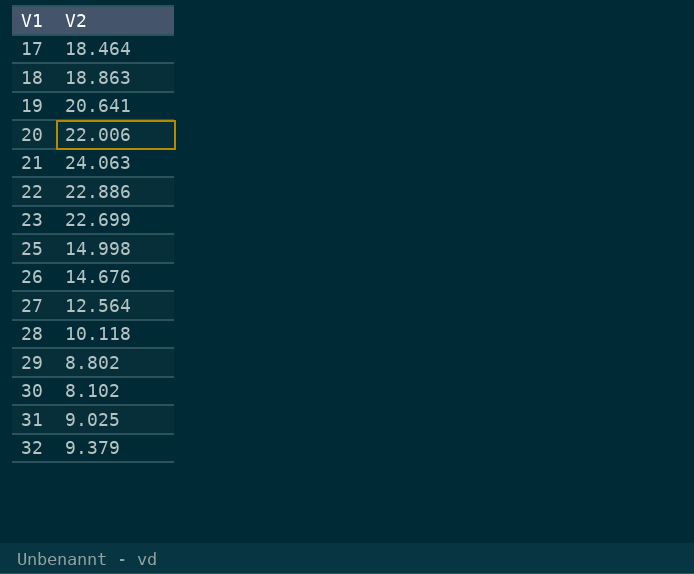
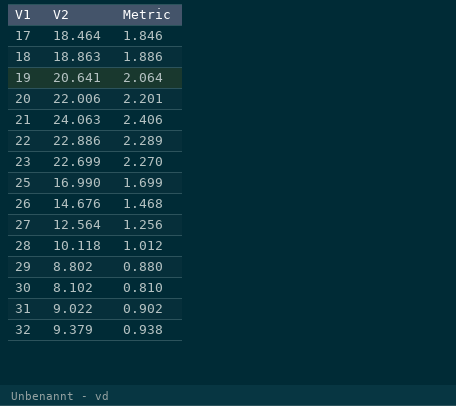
column Metric | formula: none -> [V2] * 0.1
25 | V2: 14.998 -> 16.990
31 | V2: 9.025 -> 9.022

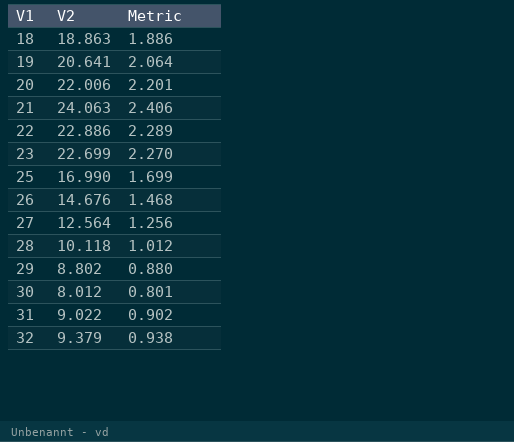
row 17: 18.464 | 1.846 -> none
30 | V2: 8.102 -> 8.012
30 | Metric: 0.810 -> 0.801

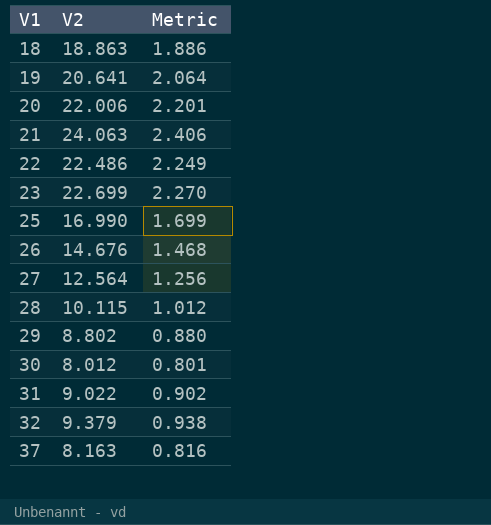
22 | V2: 22.886 -> 22.486
22 | Metric: 2.289 -> 2.249
28 | V2: 10.118 -> 10.115
row 37: none -> 8.163 | 0.816

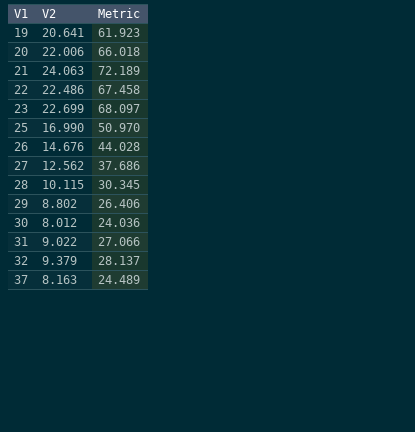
column Metric | formula: [V2] * 0.1 -> [V2] * 3
row 18: 18.863 | 1.886 -> none
27 | V2: 12.564 -> 12.562

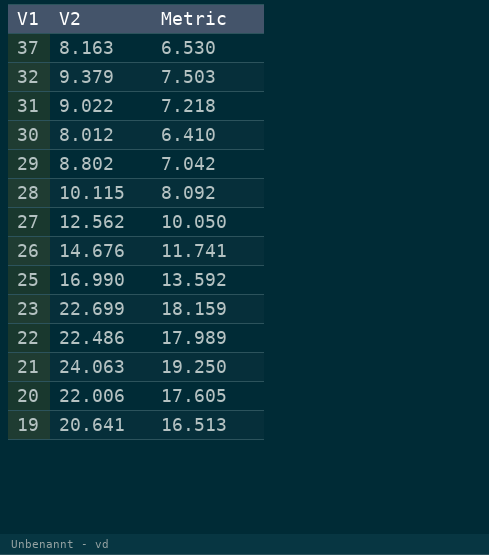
row order: V1 ascending -> V1 descending
column Metric | formula: [V2] * 3 -> [V2] * 0.8

